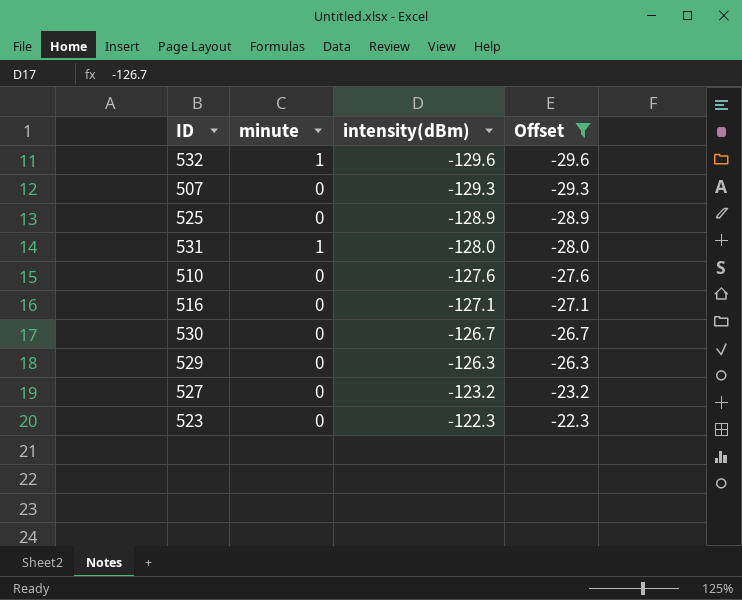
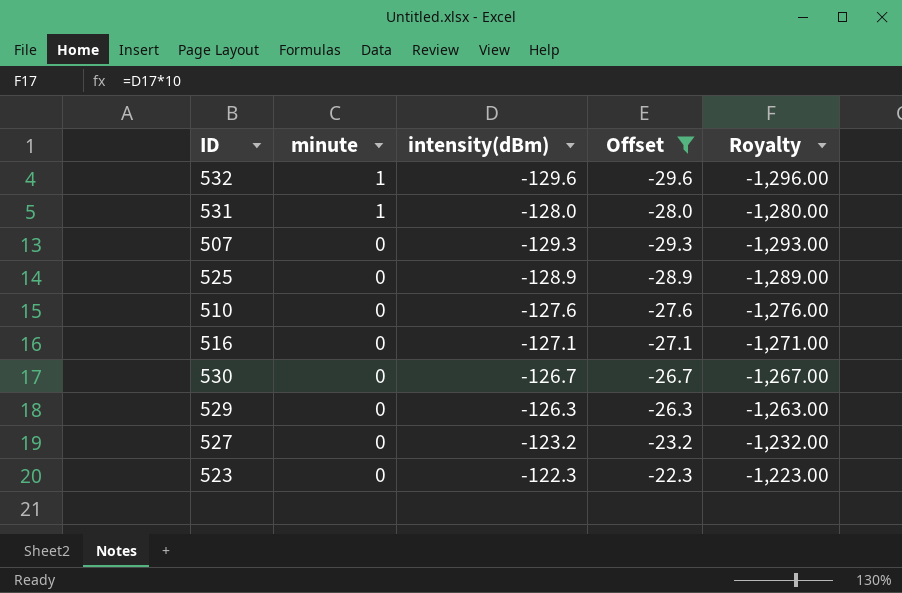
row order: intensity(dBm) ascending -> minute descending
column Royalty | formula: none -> [intensity(dBm)] * 10

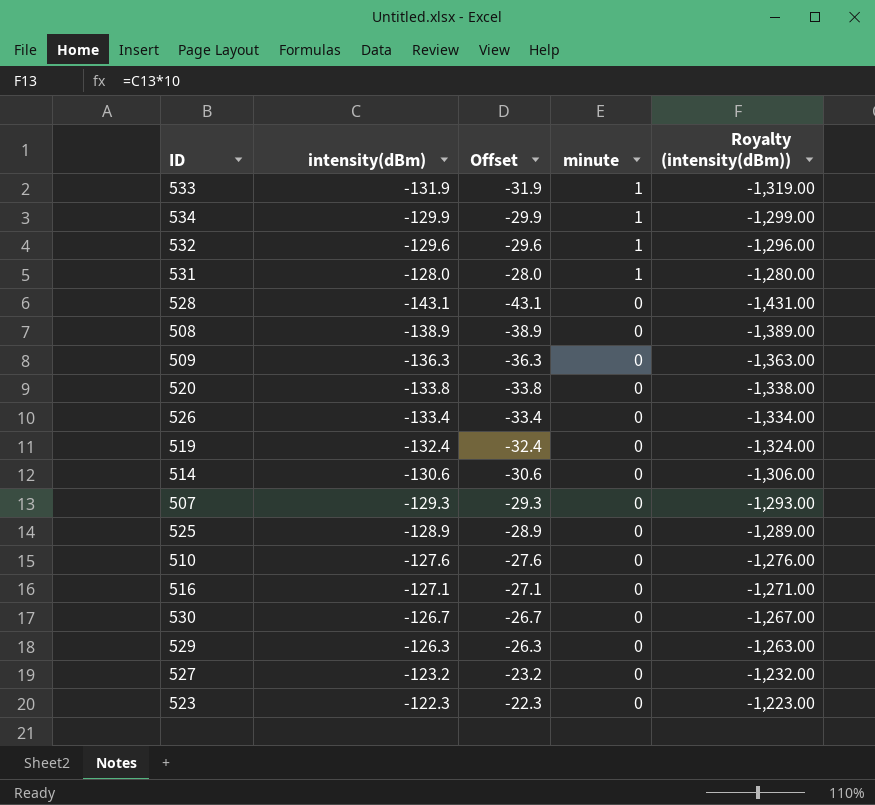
filter: Offset >= -29.6 -> none
column minute | position: 2 -> 4
column name: Royalty -> Royalty (intensity(dBm))

